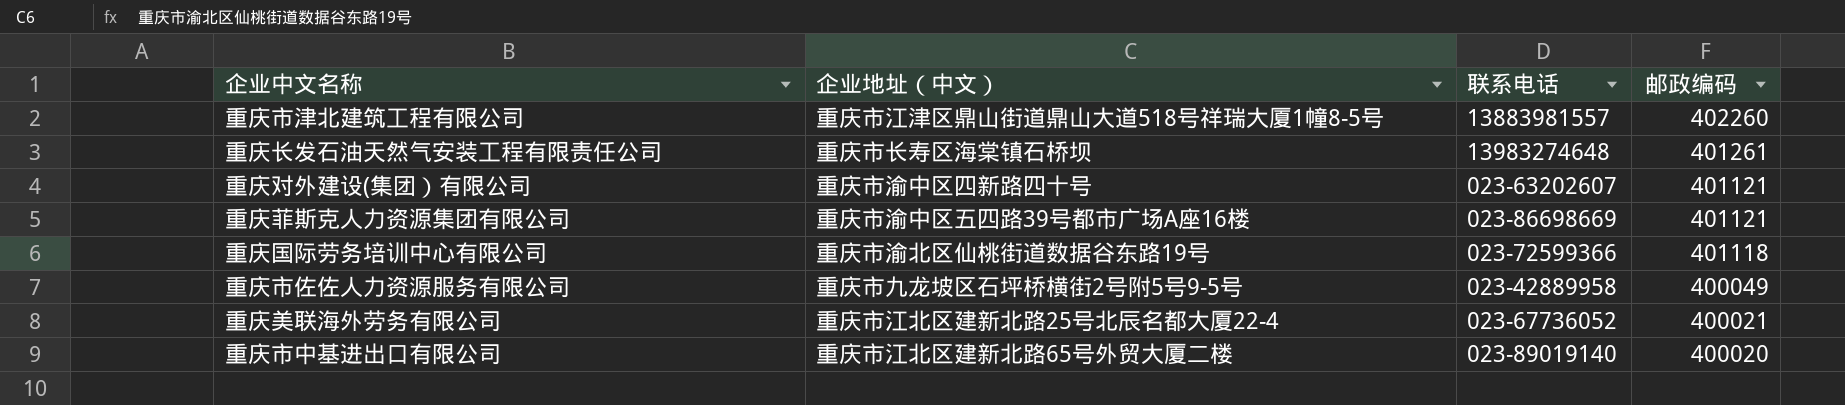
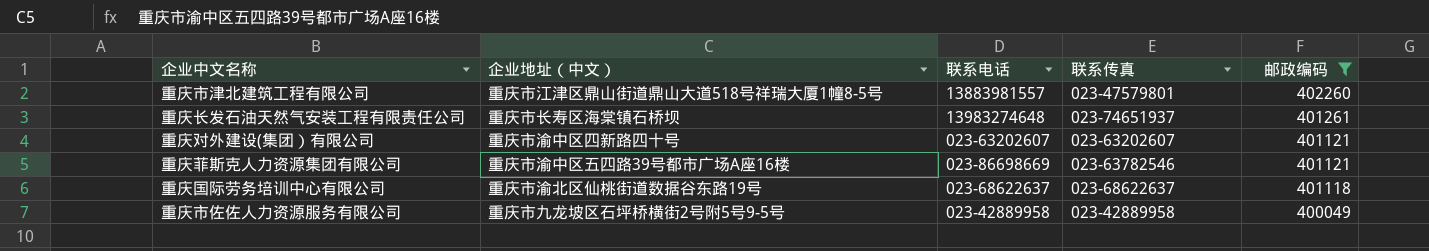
filter: none -> 邮政编码 >= 400049
column 联系传真 | position: none -> 4
重庆国际劳务培训中心有限公司 | 联系电话: 023-72599366 -> 023-68622637

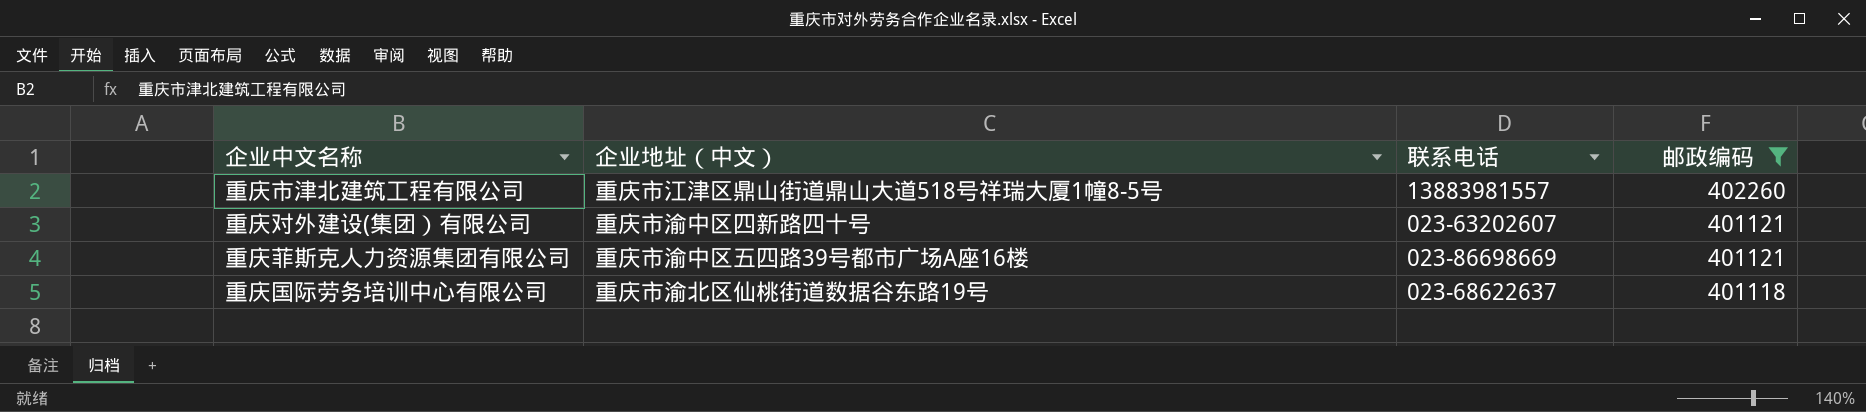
column 联系传真 | position: 4 -> none
row 重庆长发石油天然气安装工程有限责任公司: 重庆市长寿区海棠镇石桥坝 | 13983274648 | 023-74651937 | 401261 -> none
row 重庆市佐佐人力资源服务有限公司: 重庆市九龙坡区石坪桥横街2号附5号9-5号 | 023-42889958 | 023-42889958 | 400049 -> none

